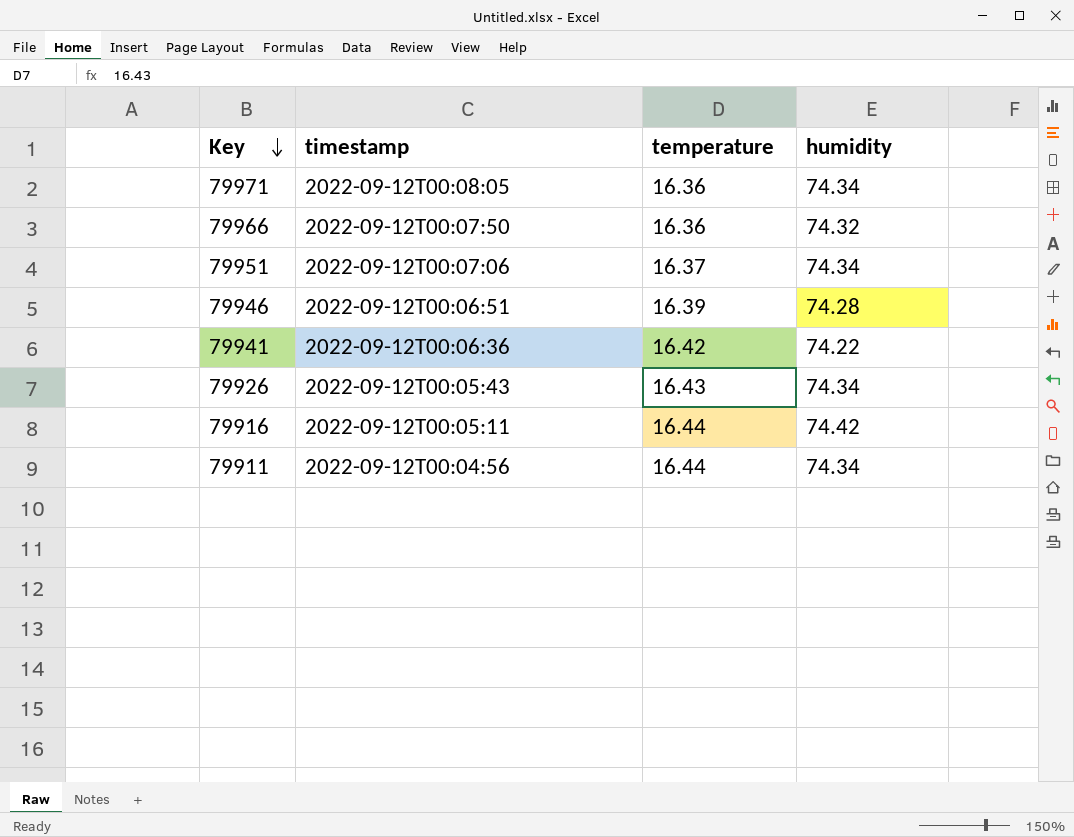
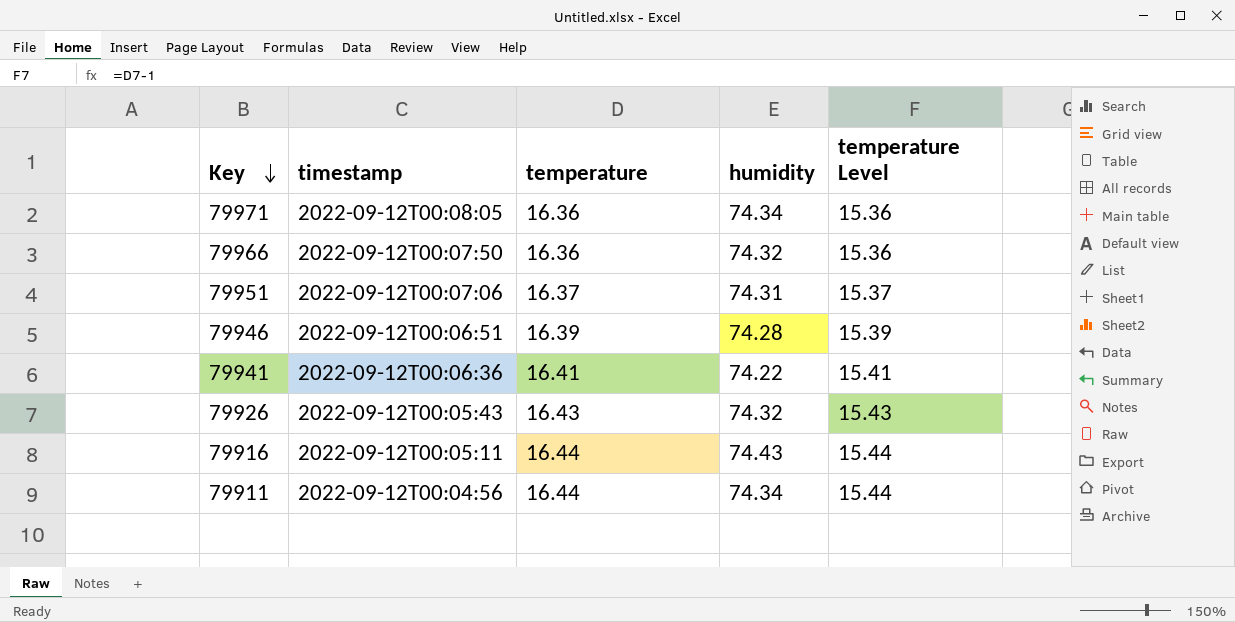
column temperature Level | formula: none -> [temperature] - 1
79951 | humidity: 74.34 -> 74.31
79941 | temperature: 16.42 -> 16.41
79926 | humidity: 74.34 -> 74.32
79916 | humidity: 74.42 -> 74.43

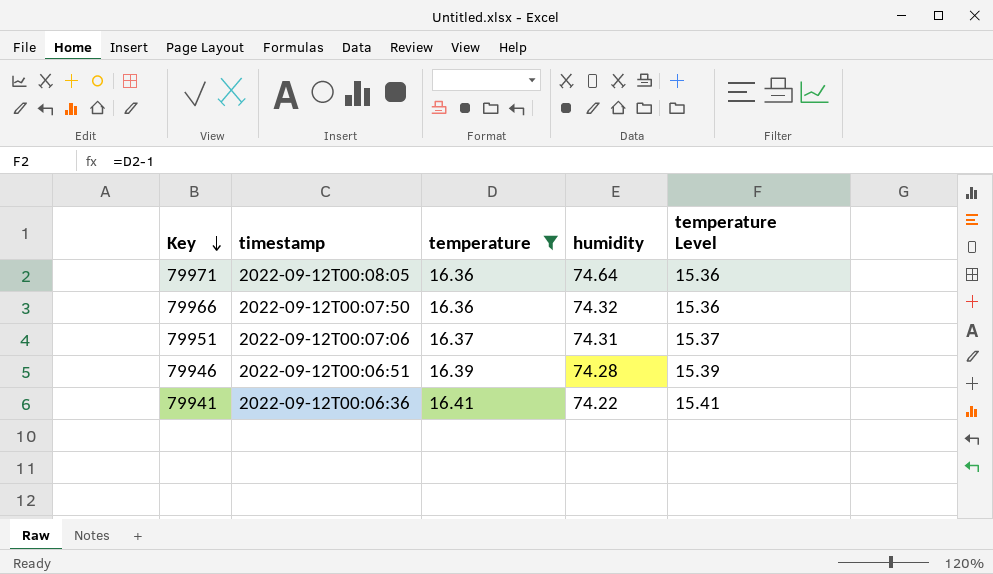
filter: none -> temperature <= 16.41
79971 | humidity: 74.34 -> 74.64

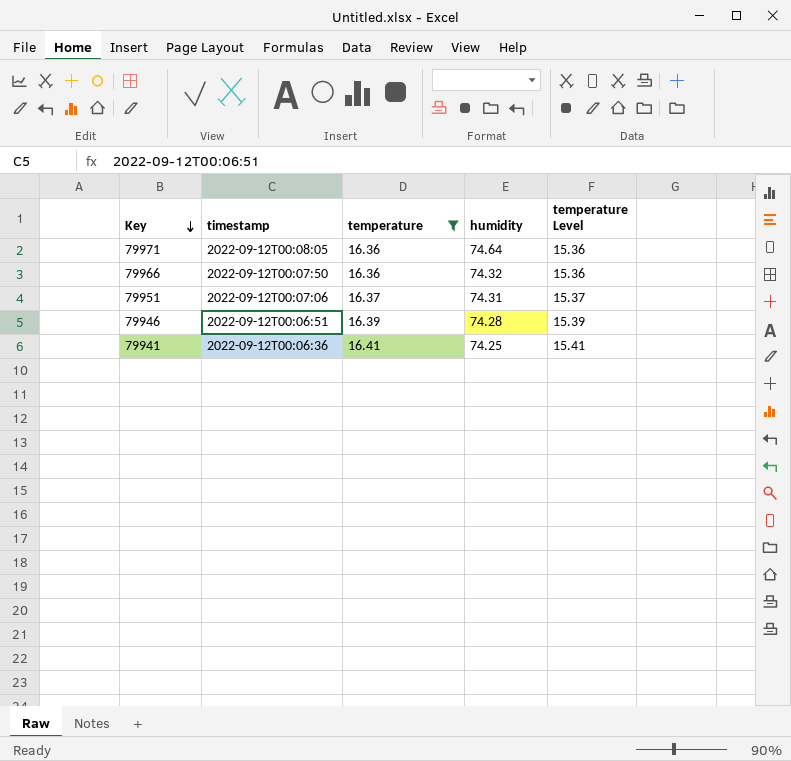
79941 | humidity: 74.22 -> 74.25

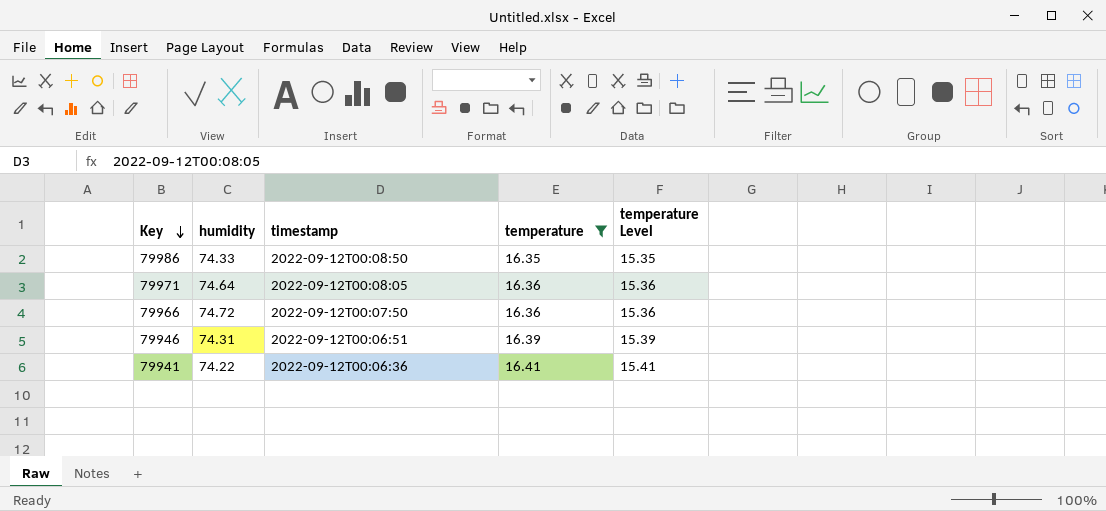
column humidity | position: 4 -> 2
row 79951: 2022-09-12T00:07:06 | 16.37 | 74.31 | 15.37 -> none
row 79986: none -> 74.33 | 2022-09-12T00:08:50 | 16.35 | 15.35
79966 | humidity: 74.32 -> 74.72
79946 | humidity: 74.28 -> 74.31
79941 | humidity: 74.25 -> 74.22

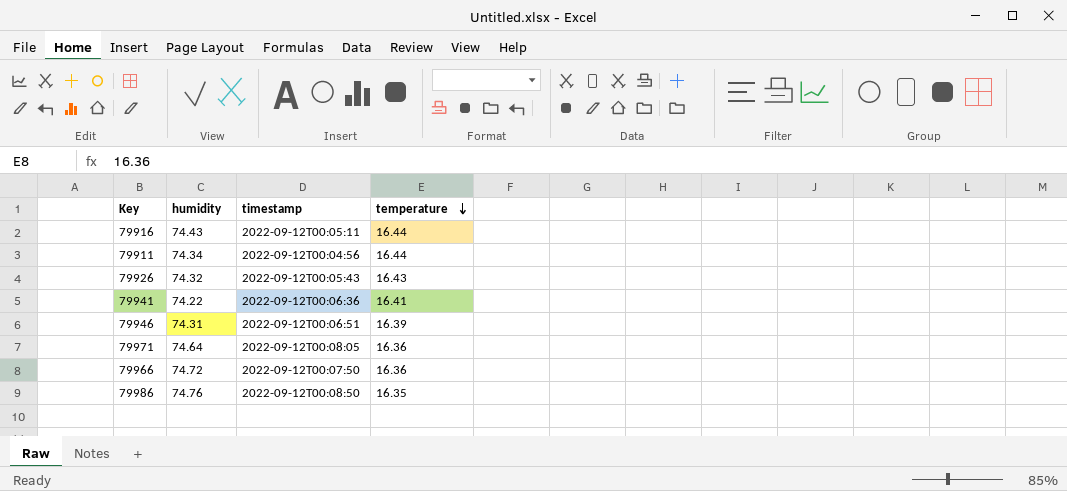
filter: temperature <= 16.41 -> none
row order: Key descending -> temperature descending
column temperature Level | formula: [temperature] - 1 -> none
79986 | humidity: 74.33 -> 74.76

